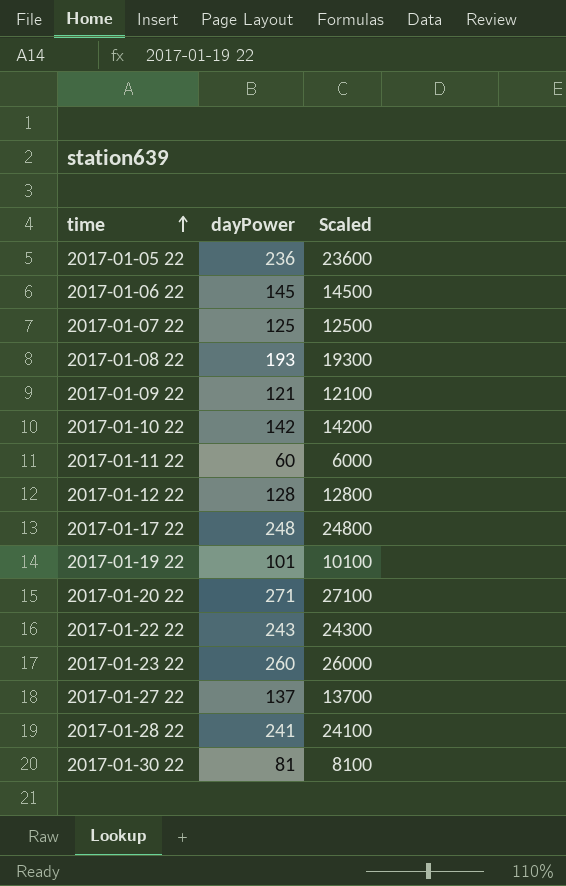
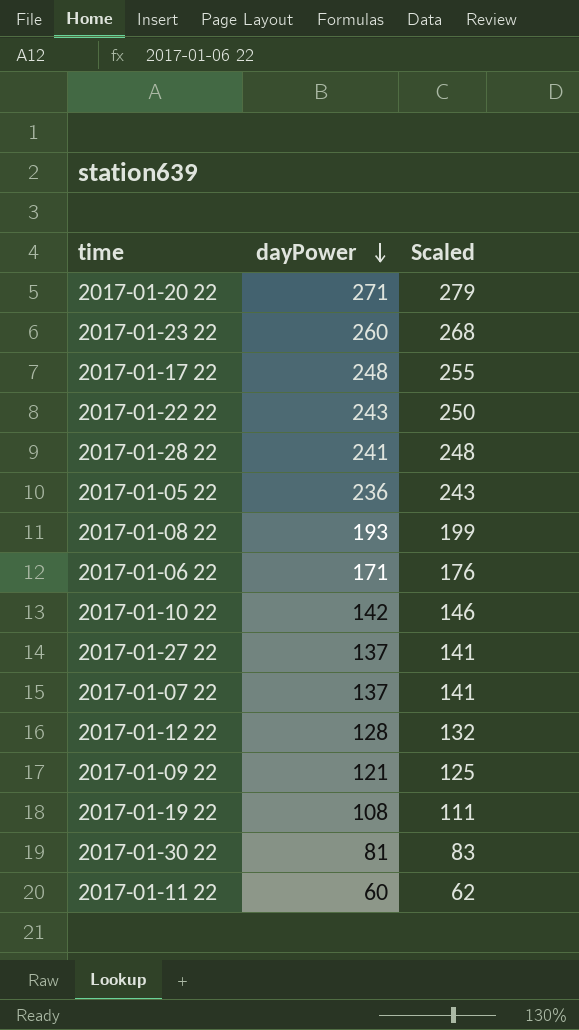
row order: time ascending -> dayPower descending
column Scaled | formula: [dayPower] * 100 -> [dayPower] * 1.03
2017-01-06 22 | dayPower: 145 -> 171
2017-01-07 22 | dayPower: 125 -> 137
2017-01-19 22 | dayPower: 101 -> 108

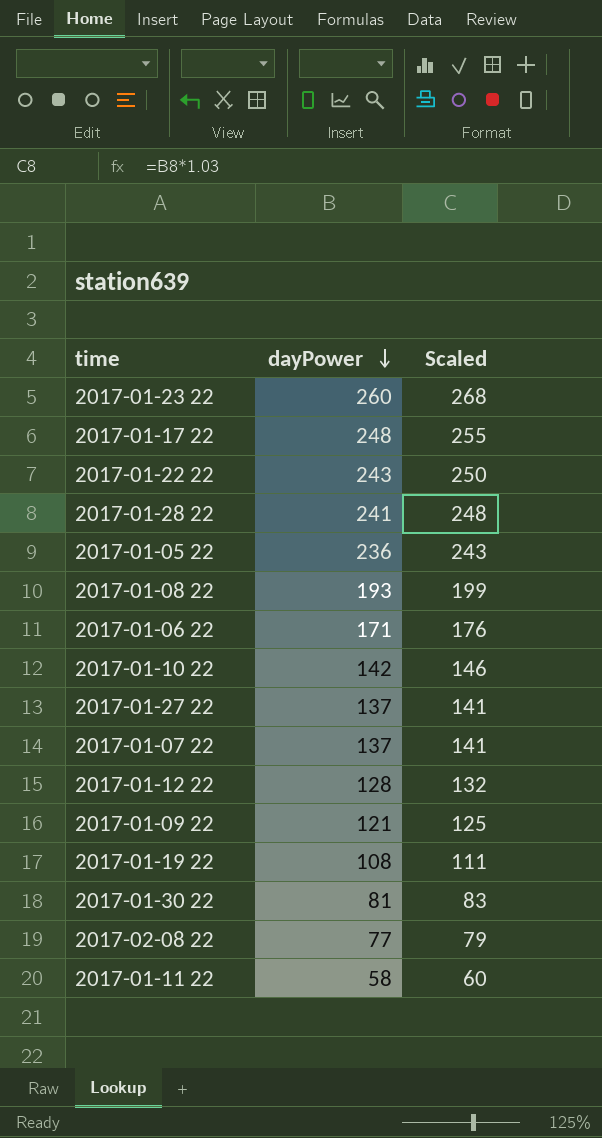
row 2017-01-20 22: 271 | 279 -> none
row 2017-02-08 22: none -> 77 | 79
2017-01-11 22 | dayPower: 60 -> 58
2017-01-11 22 | Scaled: 62 -> 60

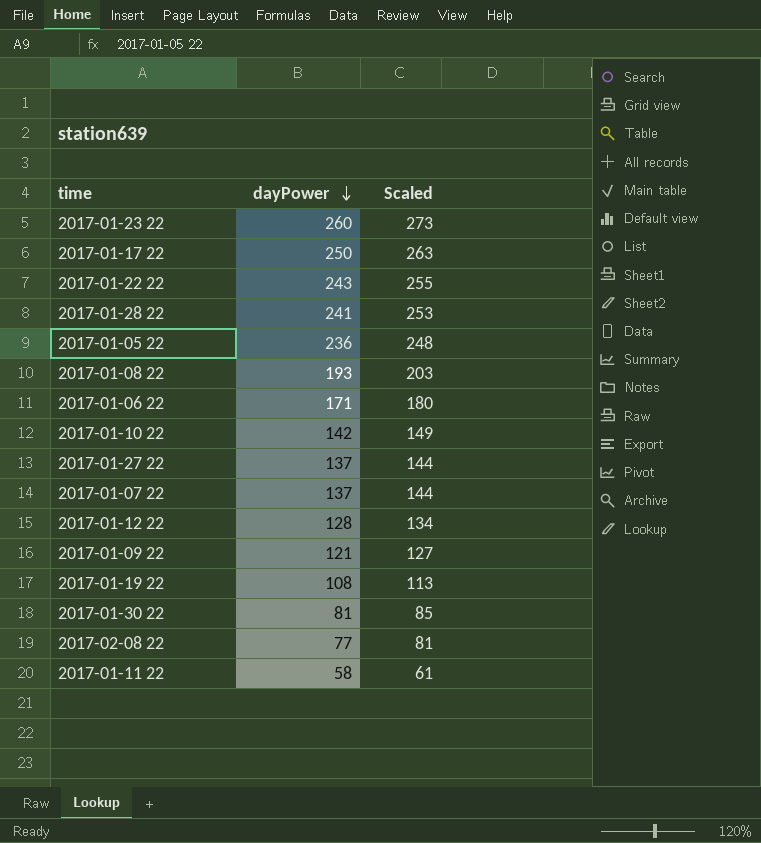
column Scaled | formula: [dayPower] * 1.03 -> [dayPower] * 1.05
2017-01-17 22 | dayPower: 248 -> 250

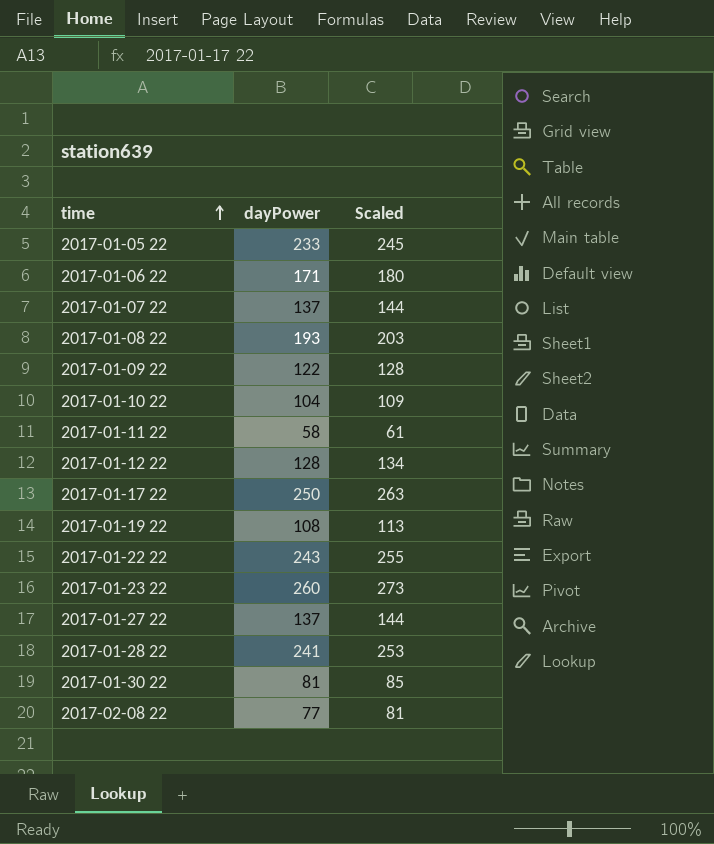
row order: dayPower descending -> time ascending
2017-01-05 22 | dayPower: 236 -> 233
2017-01-05 22 | Scaled: 248 -> 245
2017-01-09 22 | dayPower: 121 -> 122
2017-01-09 22 | Scaled: 127 -> 128
2017-01-10 22 | dayPower: 142 -> 104
2017-01-10 22 | Scaled: 149 -> 109

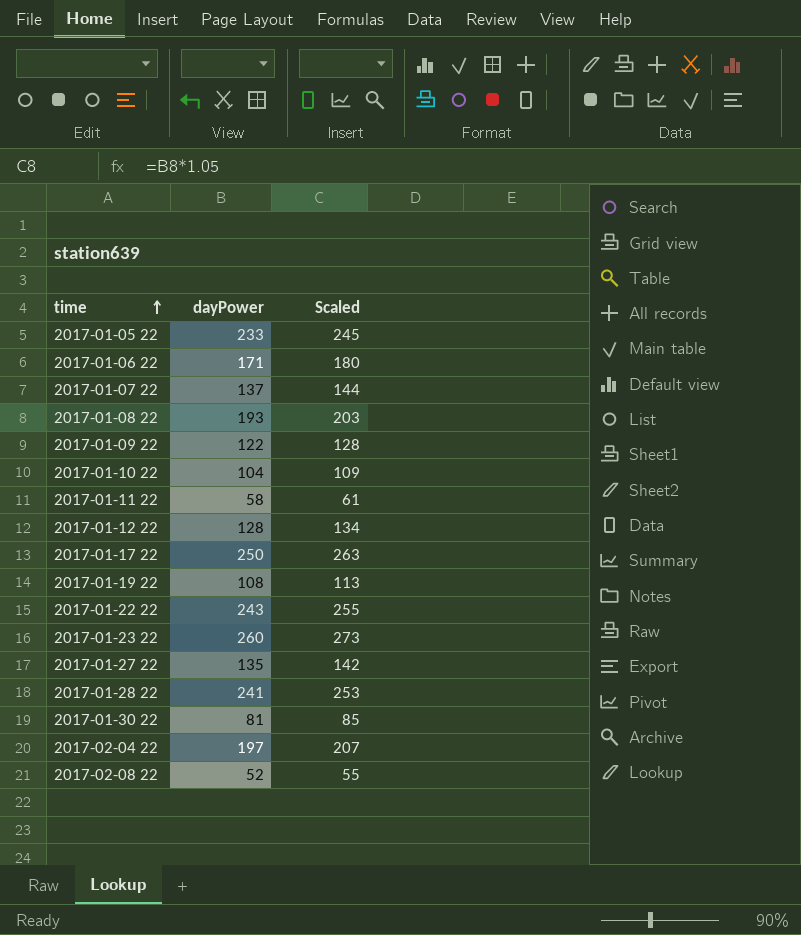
2017-01-27 22 | dayPower: 137 -> 135
2017-01-27 22 | Scaled: 144 -> 142
row 2017-02-04 22: none -> 197 | 207
2017-02-08 22 | dayPower: 77 -> 52
2017-02-08 22 | Scaled: 81 -> 55

